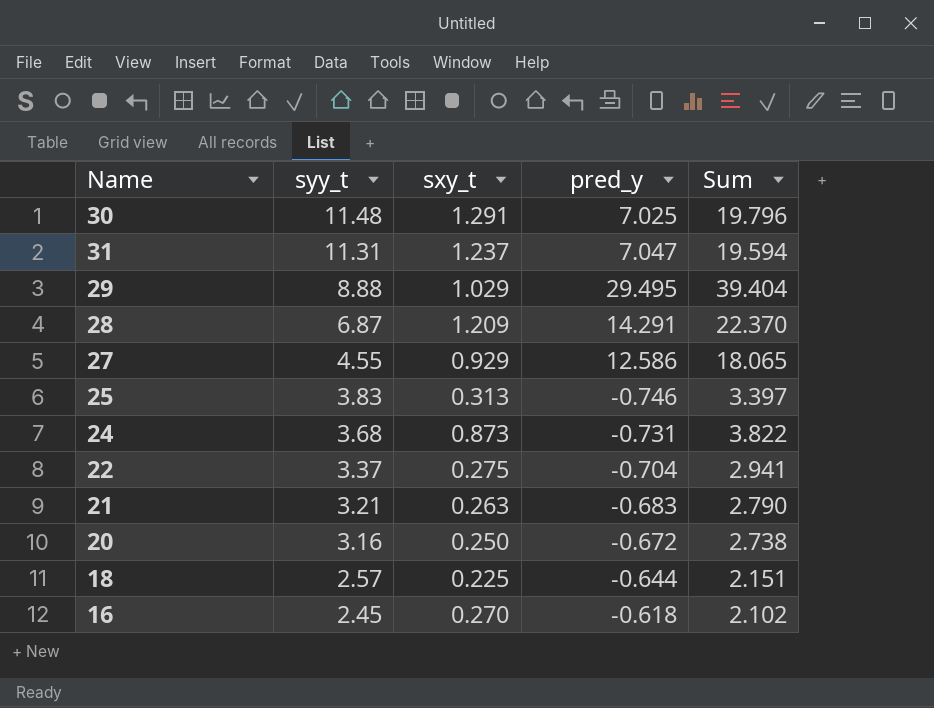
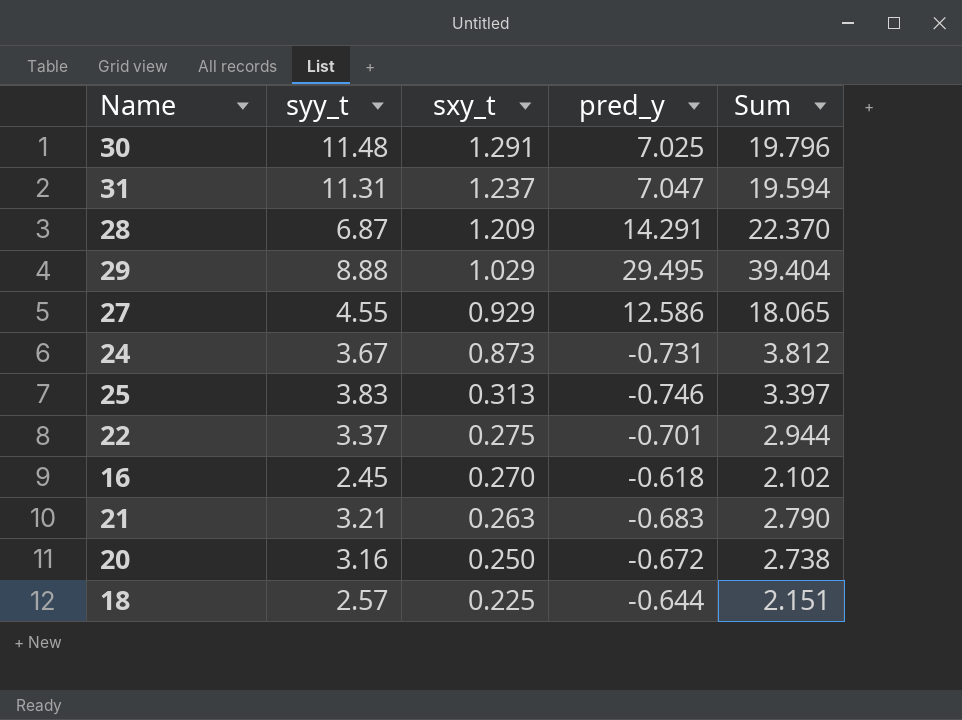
row order: syy_t descending -> sxy_t descending
24 | syy_t: 3.68 -> 3.67
24 | Sum: 3.822 -> 3.812
22 | pred_y: -0.704 -> -0.701
22 | Sum: 2.941 -> 2.944

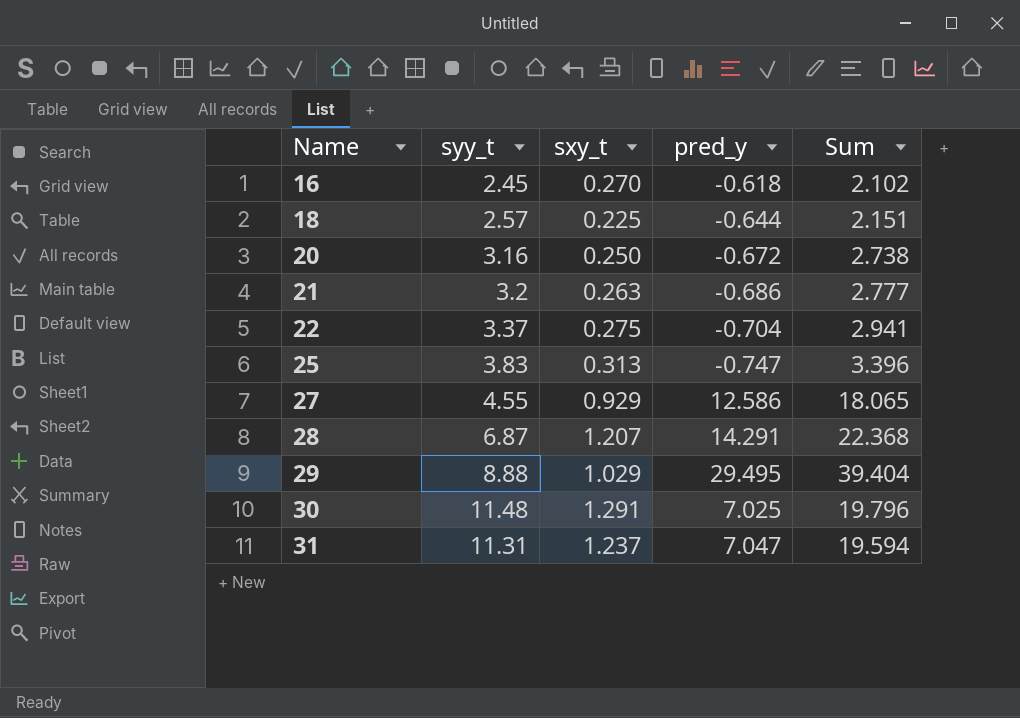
row order: sxy_t descending -> Name ascending
row 24: 3.67 | 0.873 | -0.731 | 3.812 -> none
21 | syy_t: 3.21 -> 3.2
21 | pred_y: -0.683 -> -0.686
21 | Sum: 2.790 -> 2.777
22 | pred_y: -0.701 -> -0.704
22 | Sum: 2.944 -> 2.941
25 | pred_y: -0.746 -> -0.747
25 | Sum: 3.397 -> 3.396
28 | sxy_t: 1.209 -> 1.207
28 | Sum: 22.370 -> 22.368

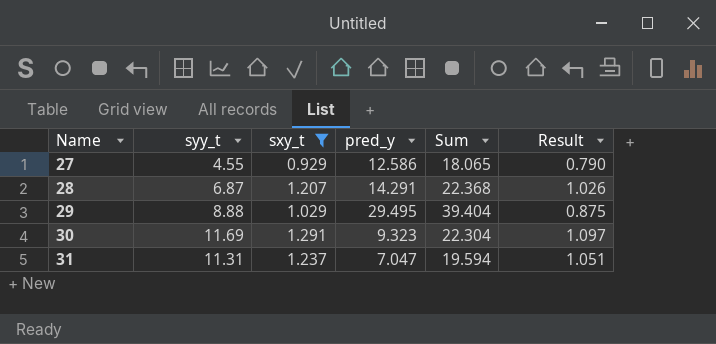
filter: none -> sxy_t >= 0.929
column Result | formula: none -> [sxy_t] * 0.85
30 | syy_t: 11.48 -> 11.69
30 | pred_y: 7.025 -> 9.323
30 | Sum: 19.796 -> 22.304

